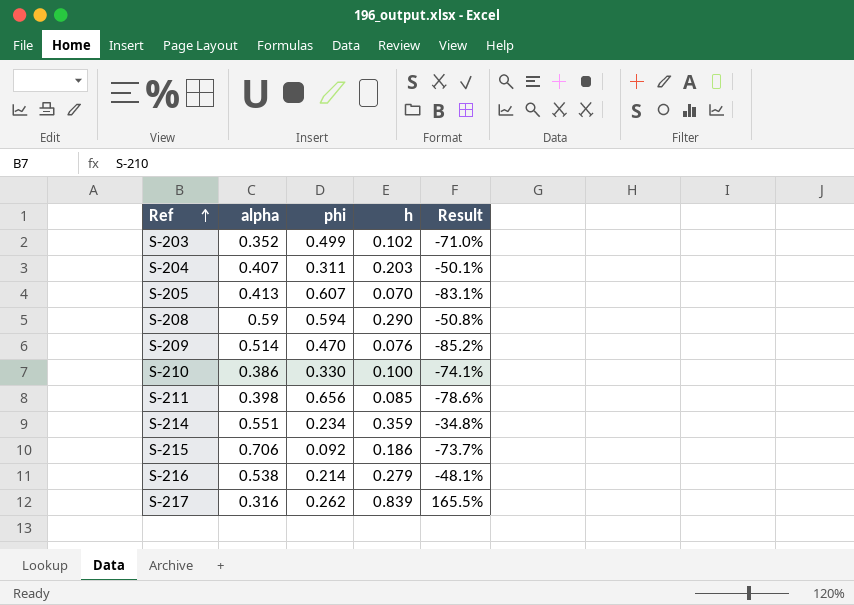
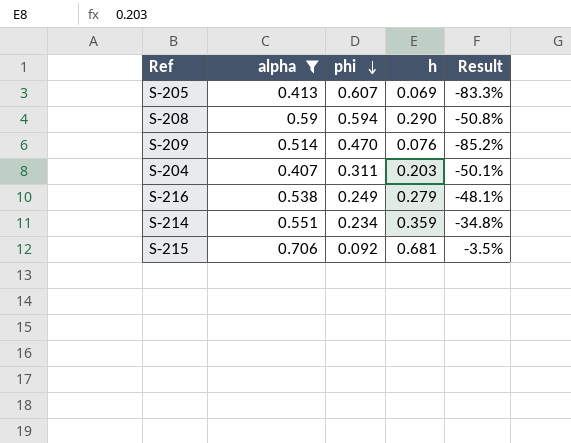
filter: none -> alpha >= 0.407
row order: Ref ascending -> phi descending
S-205 | h: 0.070 -> 0.069
S-205 | Result: -83.1% -> -83.3%
S-216 | phi: 0.214 -> 0.249
S-215 | h: 0.186 -> 0.681
S-215 | Result: -73.7% -> -3.5%

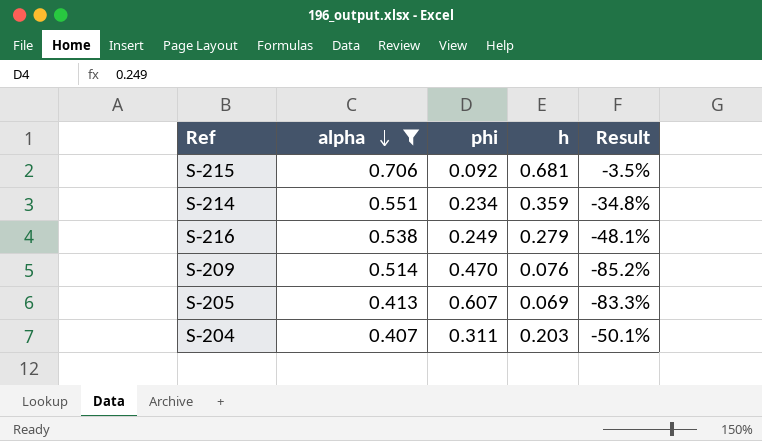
row order: phi descending -> alpha descending
row S-208: 0.59 | 0.594 | 0.290 | -50.8% -> none

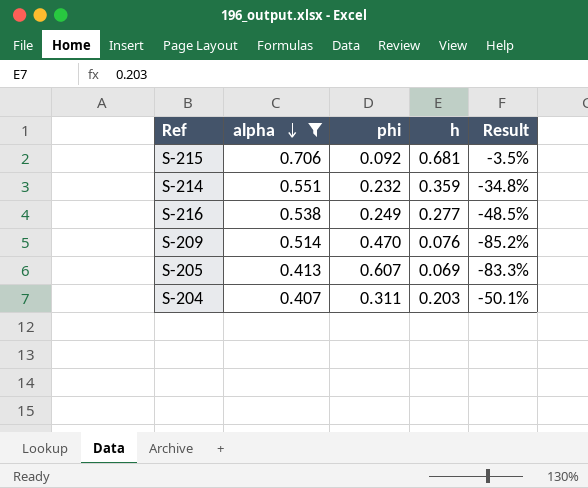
S-214 | phi: 0.234 -> 0.232
S-216 | h: 0.279 -> 0.277
S-216 | Result: -48.1% -> -48.5%

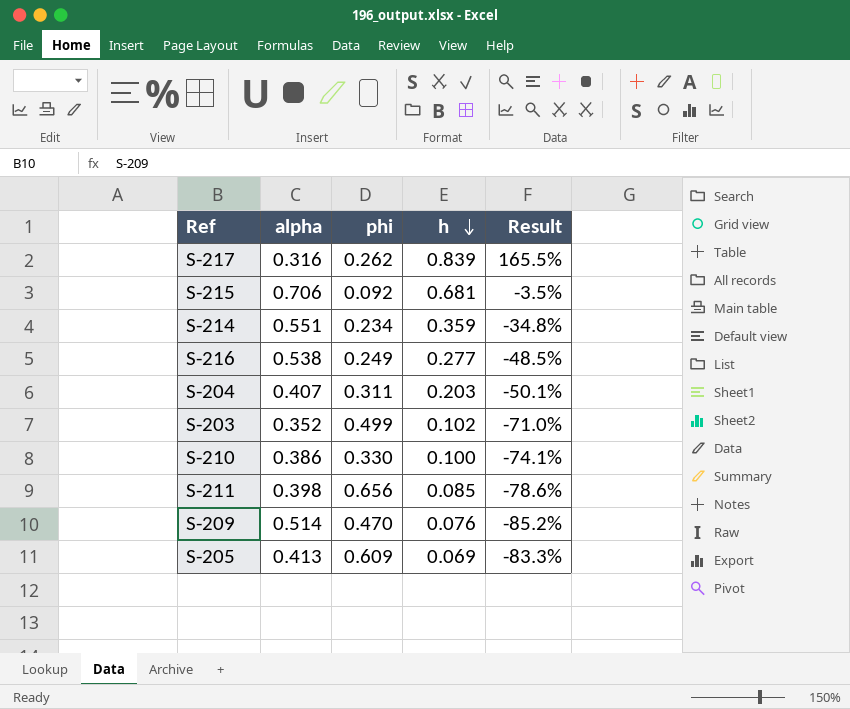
filter: alpha >= 0.407 -> none
row order: alpha descending -> h descending
S-214 | phi: 0.232 -> 0.234
S-205 | phi: 0.607 -> 0.609

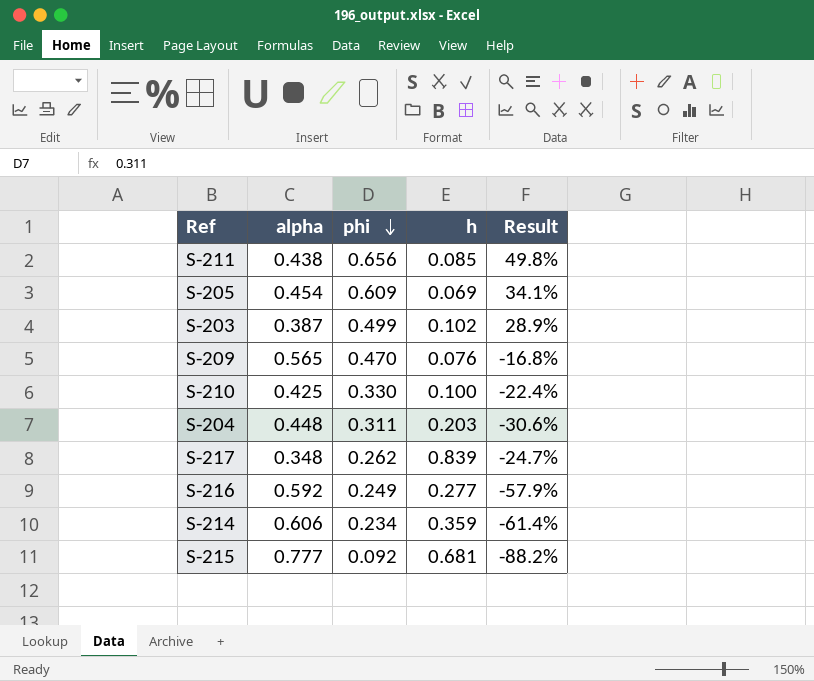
row order: h descending -> phi descending
column Result | formula: ([h] - [alpha]) / [alpha] -> ([phi] - [alpha]) / [alpha]
S-211 | alpha: 0.398 -> 0.438
S-205 | alpha: 0.413 -> 0.454
S-203 | alpha: 0.352 -> 0.387
S-209 | alpha: 0.514 -> 0.565
S-210 | alpha: 0.386 -> 0.425
S-204 | alpha: 0.407 -> 0.448
S-217 | alpha: 0.316 -> 0.348
S-216 | alpha: 0.538 -> 0.592
S-214 | alpha: 0.551 -> 0.606
S-215 | alpha: 0.706 -> 0.777

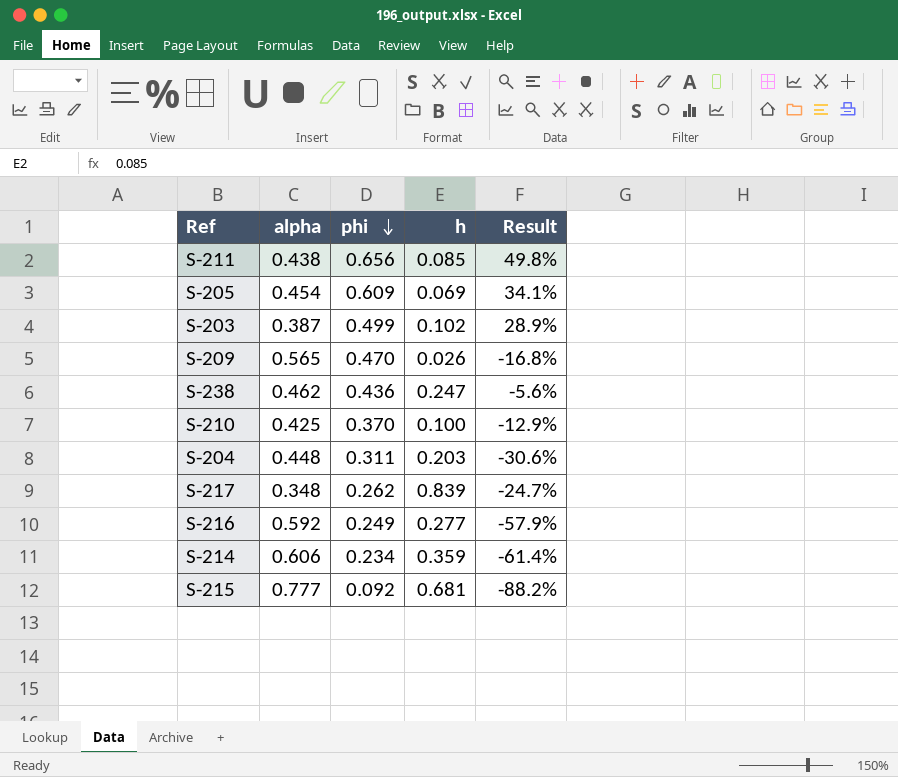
S-209 | h: 0.076 -> 0.026
row S-238: none -> 0.462 | 0.436 | 0.247 | -5.6%
S-210 | phi: 0.330 -> 0.370
S-210 | Result: -22.4% -> -12.9%

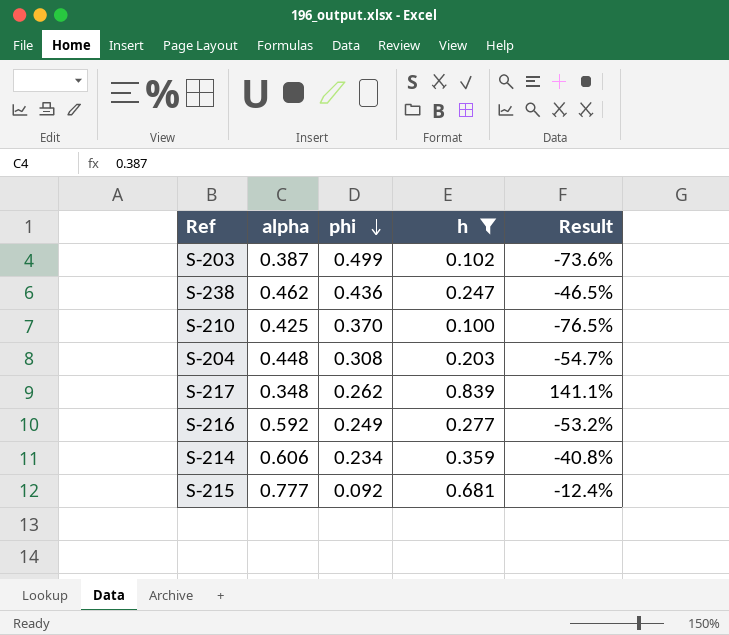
filter: none -> h >= 0.100
column Result | formula: ([phi] - [alpha]) / [alpha] -> ([h] - [alpha]) / [alpha]
S-204 | phi: 0.311 -> 0.308

